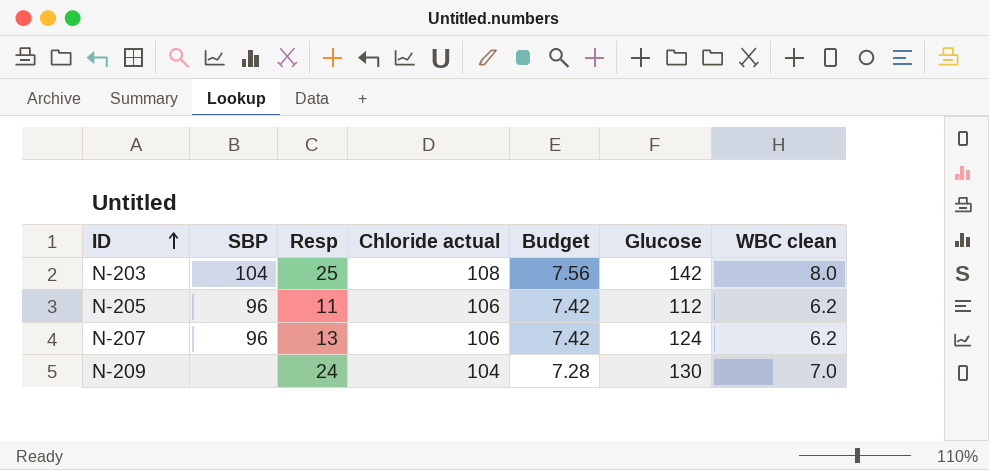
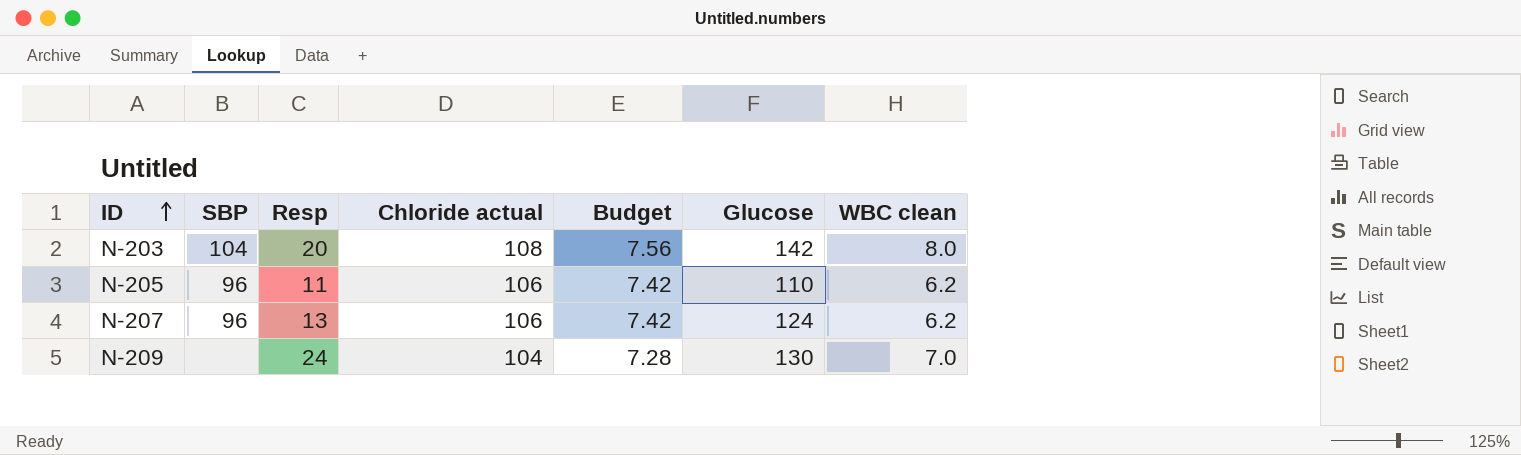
N-203 | Resp: 25 -> 20
N-205 | Glucose: 112 -> 110

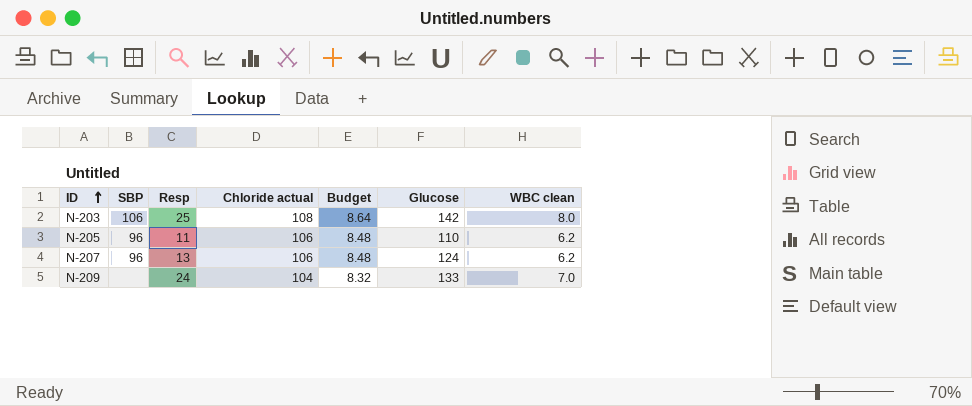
column Budget | formula: [Chloride actual] * 0.07 -> [Chloride actual] * 0.08
N-203 | SBP: 104 -> 106
N-203 | Resp: 20 -> 25
N-209 | Glucose: 130 -> 133

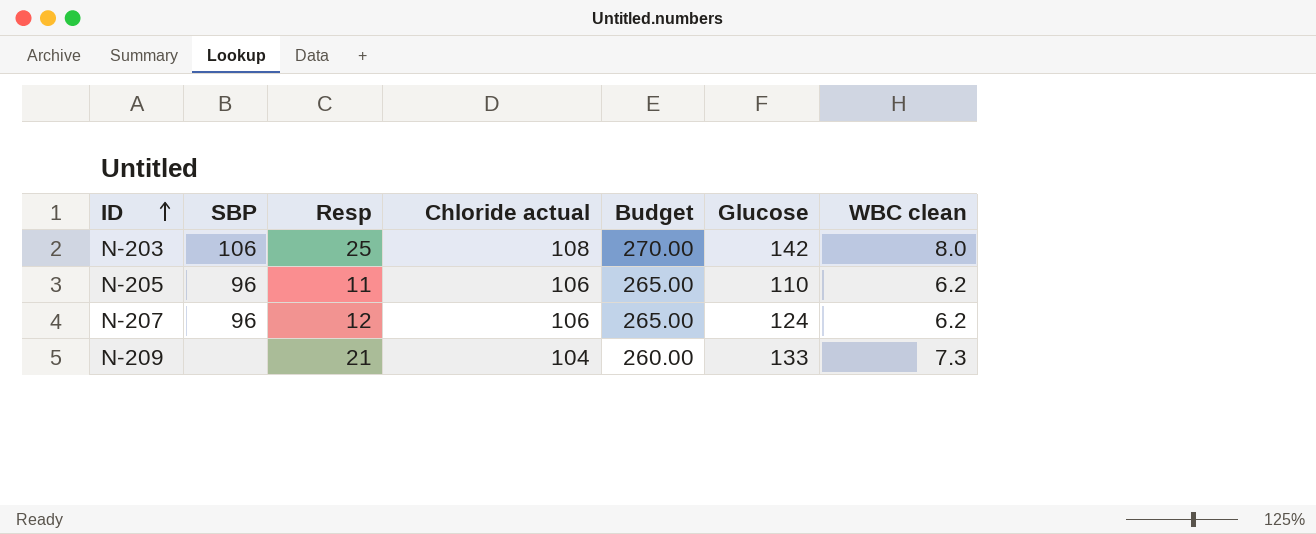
column Budget | formula: [Chloride actual] * 0.08 -> [Chloride actual] * 2.5
N-207 | Resp: 13 -> 12
N-209 | Resp: 24 -> 21
N-209 | WBC clean: 7.0 -> 7.3

